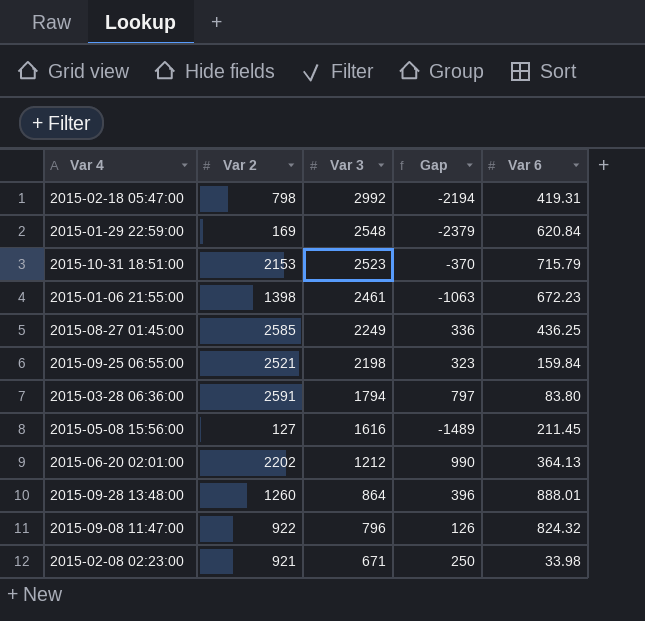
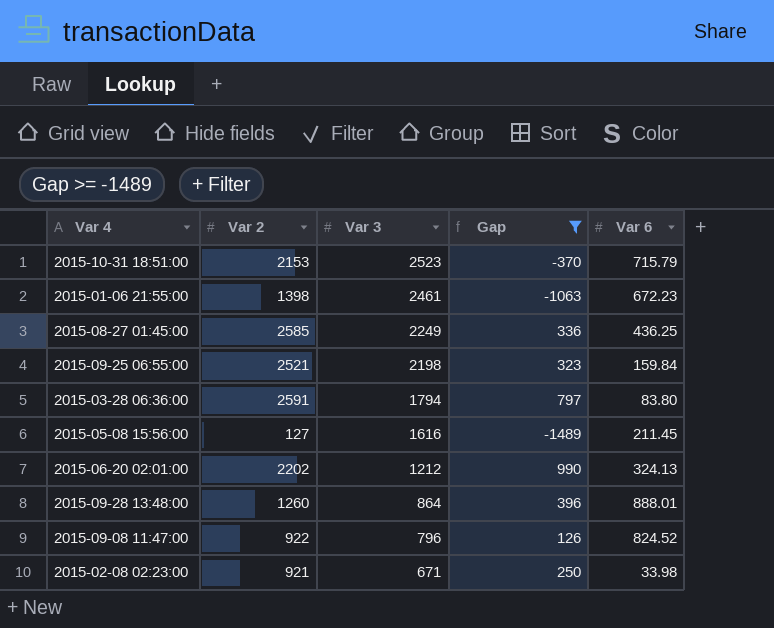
filter: none -> Gap >= -1489
2015-06-20 02:01:00 | Var 6: 364.13 -> 324.13
2015-09-08 11:47:00 | Var 6: 824.32 -> 824.52

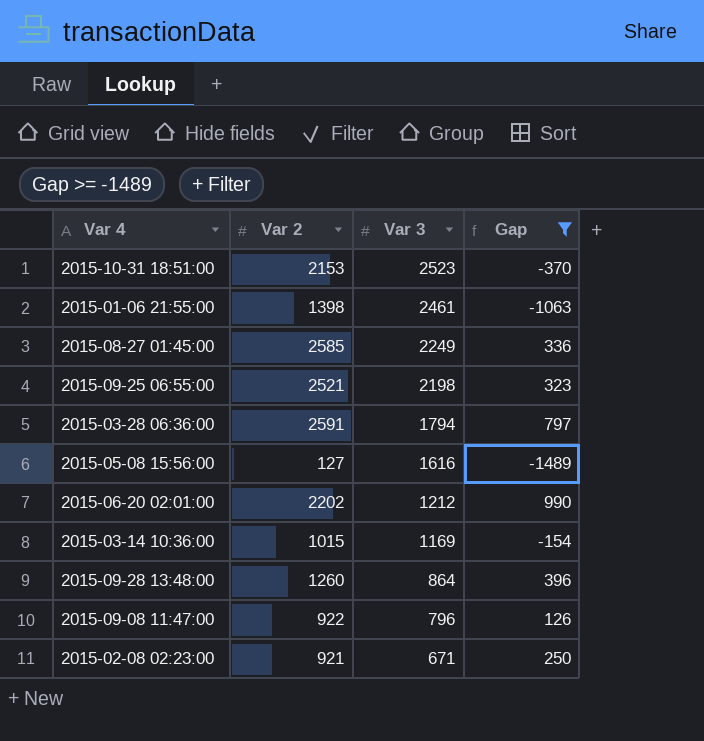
column Var 6 | position: 5 -> none
row 2015-03-14 10:36:00: none -> 1015 | 1169 | -154

